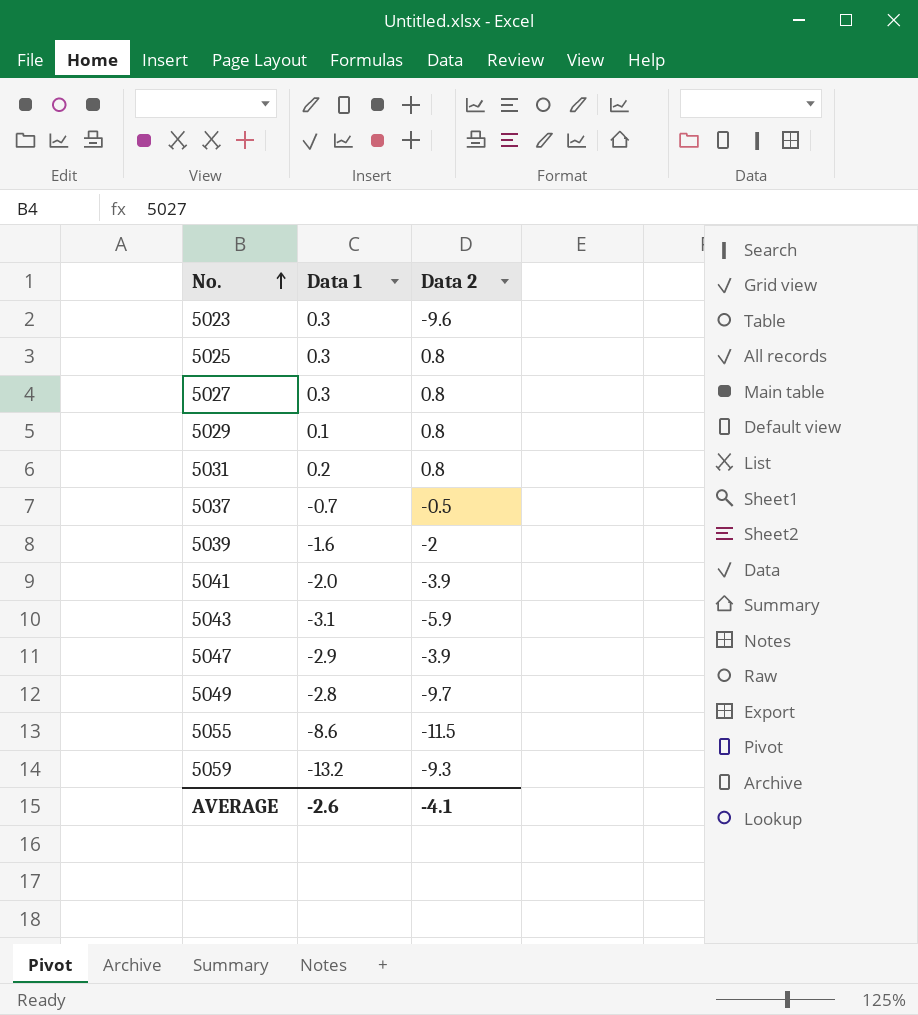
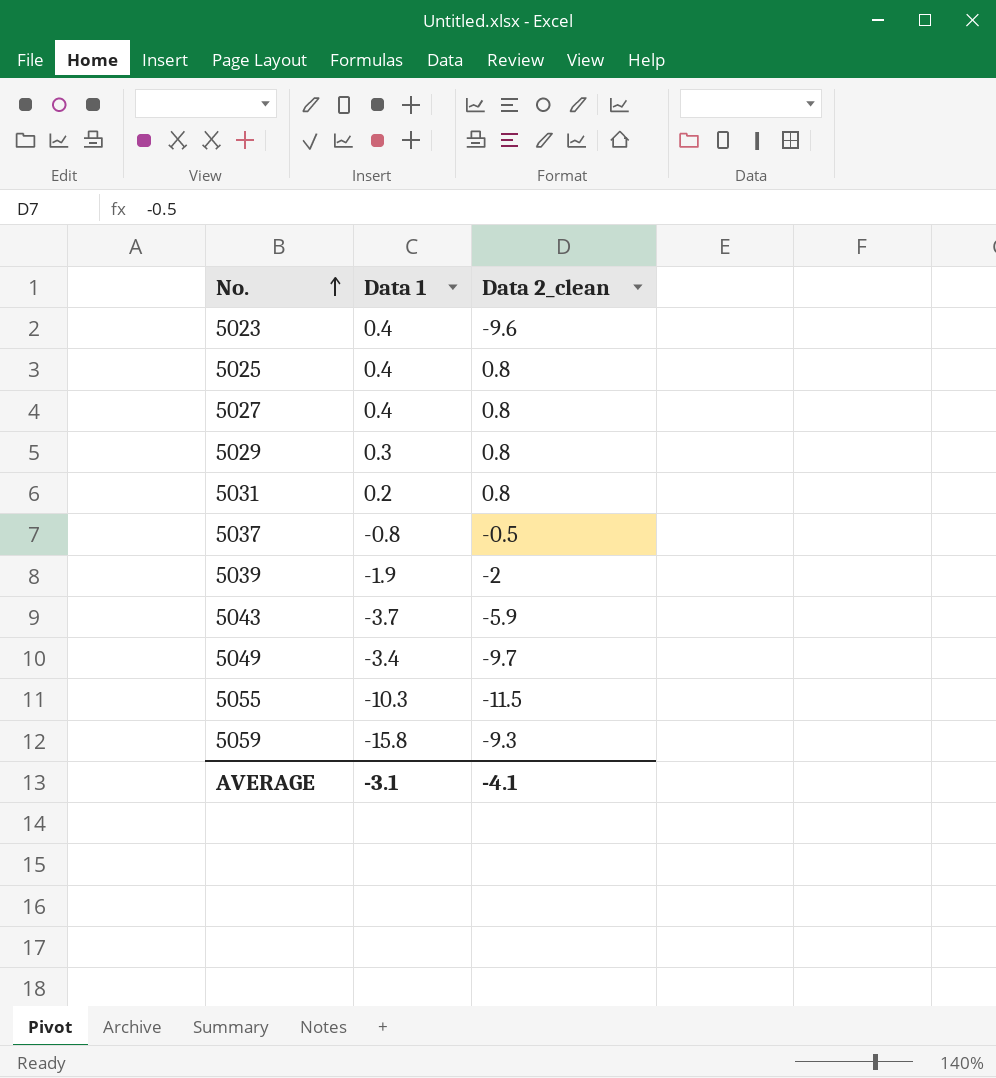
column name: Data 2 -> Data 2_clean
row 5041: -2.0 | -3.9 -> none
row 5047: -2.9 | -3.9 -> none
5023 | Data 1: 0.3 -> 0.4
5025 | Data 1: 0.3 -> 0.4
5027 | Data 1: 0.3 -> 0.4
5029 | Data 1: 0.1 -> 0.3
5037 | Data 1: -0.7 -> -0.8
5039 | Data 1: -1.6 -> -1.9
5043 | Data 1: -3.1 -> -3.7
5049 | Data 1: -2.8 -> -3.4
5055 | Data 1: -8.6 -> -10.3
5059 | Data 1: -13.2 -> -15.8
AVERAGE | Data 1: -2.6 -> -3.1

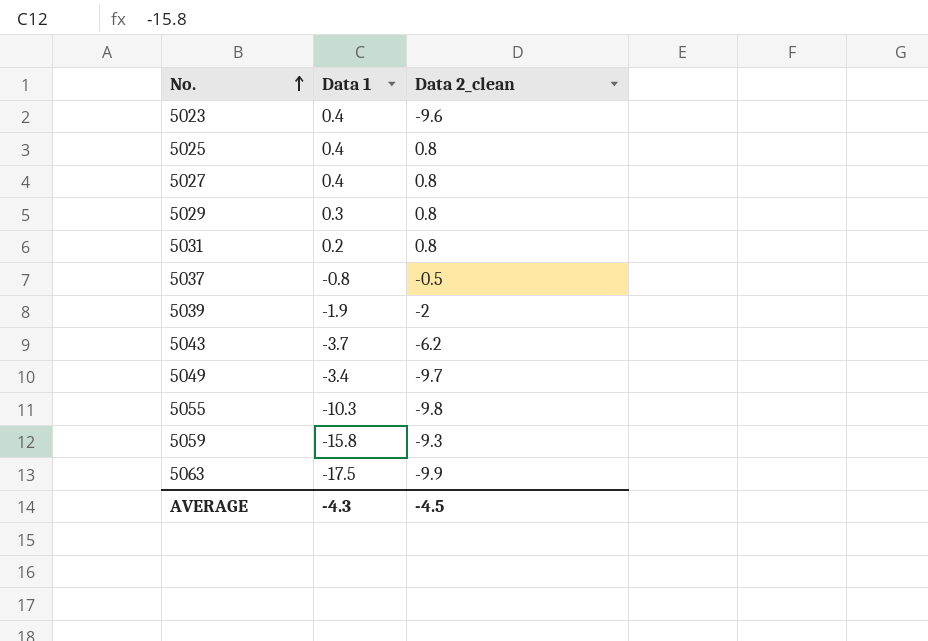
5043 | Data 2_clean: -5.9 -> -6.2
5055 | Data 2_clean: -11.5 -> -9.8
row 5063: none -> -17.5 | -9.9
AVERAGE | Data 1: -3.1 -> -4.3
AVERAGE | Data 2_clean: -4.1 -> -4.5

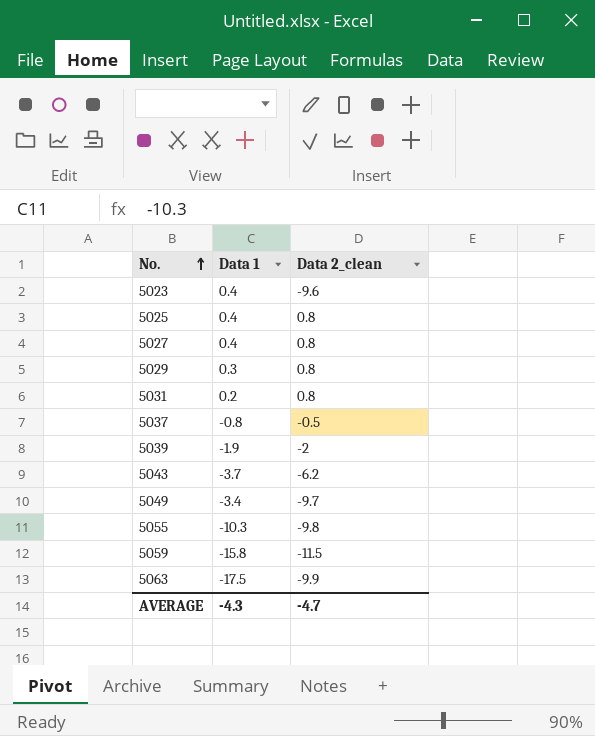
5059 | Data 2_clean: -9.3 -> -11.5
AVERAGE | Data 2_clean: -4.5 -> -4.7

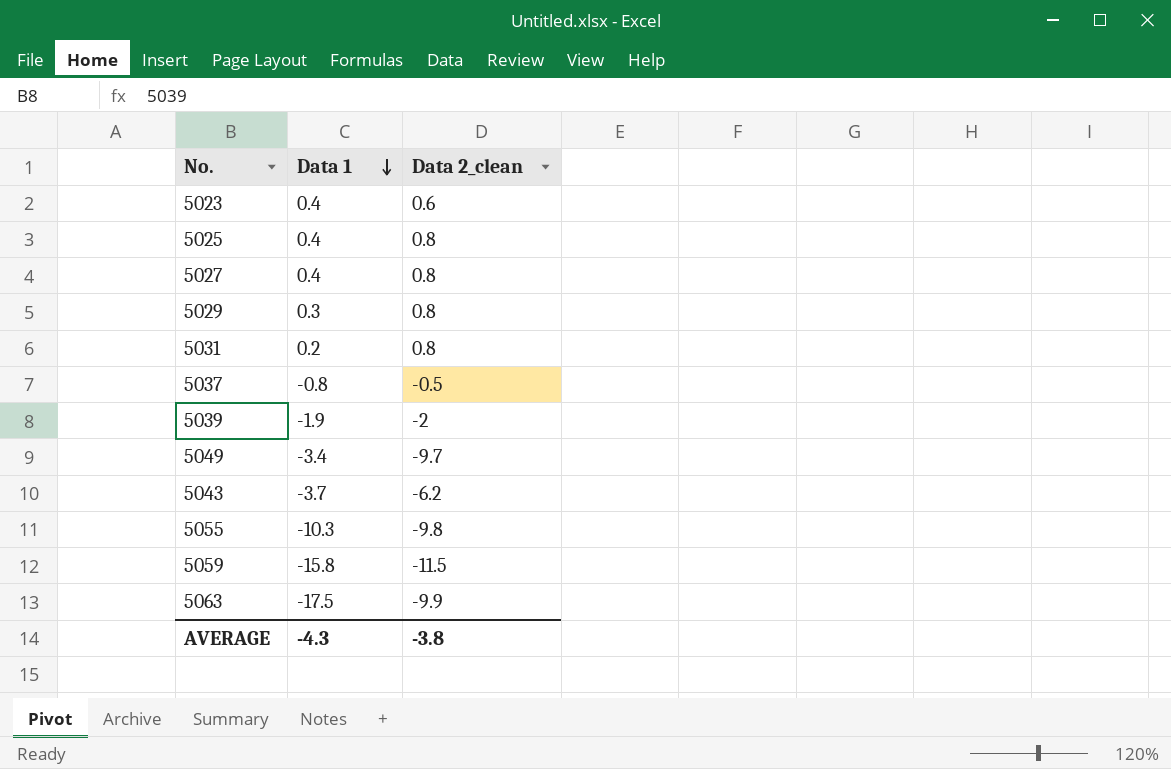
row order: No. ascending -> Data 1 descending
5023 | Data 2_clean: -9.6 -> 0.6
AVERAGE | Data 2_clean: -4.7 -> -3.8

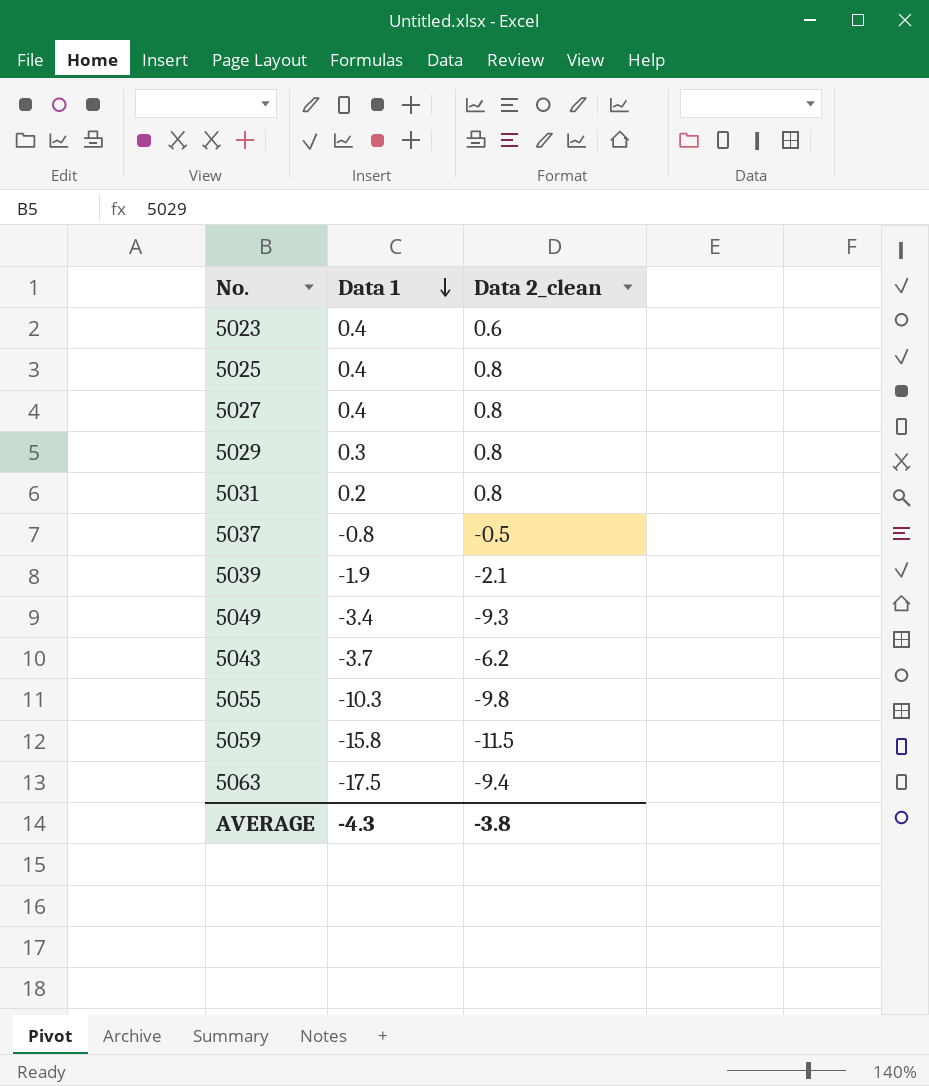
5039 | Data 2_clean: -2 -> -2.1
5049 | Data 2_clean: -9.7 -> -9.3
5063 | Data 2_clean: -9.9 -> -9.4

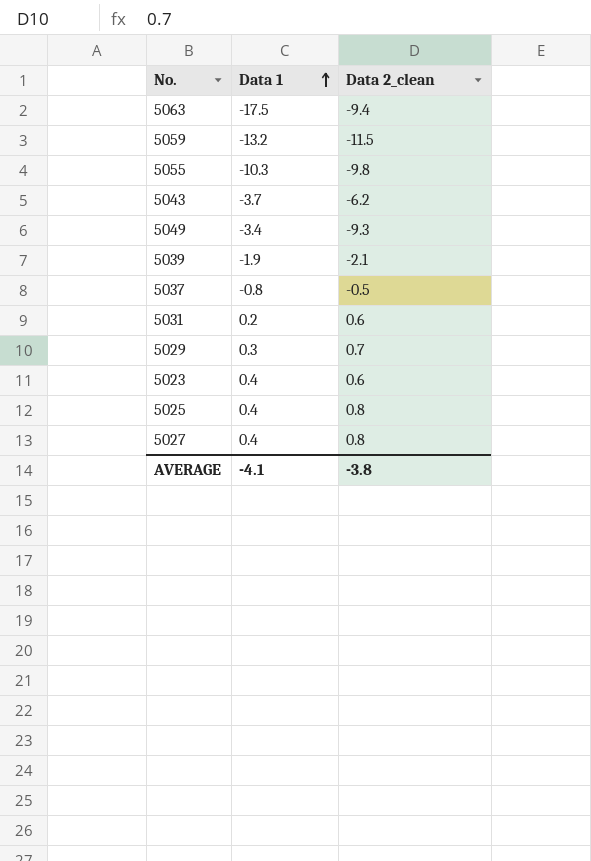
row order: Data 1 descending -> Data 1 ascending
5059 | Data 1: -15.8 -> -13.2
5031 | Data 2_clean: 0.8 -> 0.6
5029 | Data 2_clean: 0.8 -> 0.7
AVERAGE | Data 1: -4.3 -> -4.1

